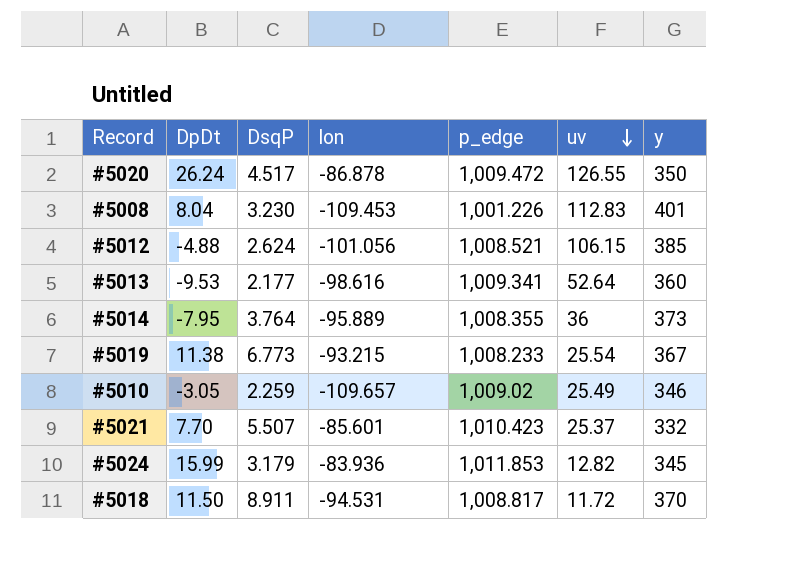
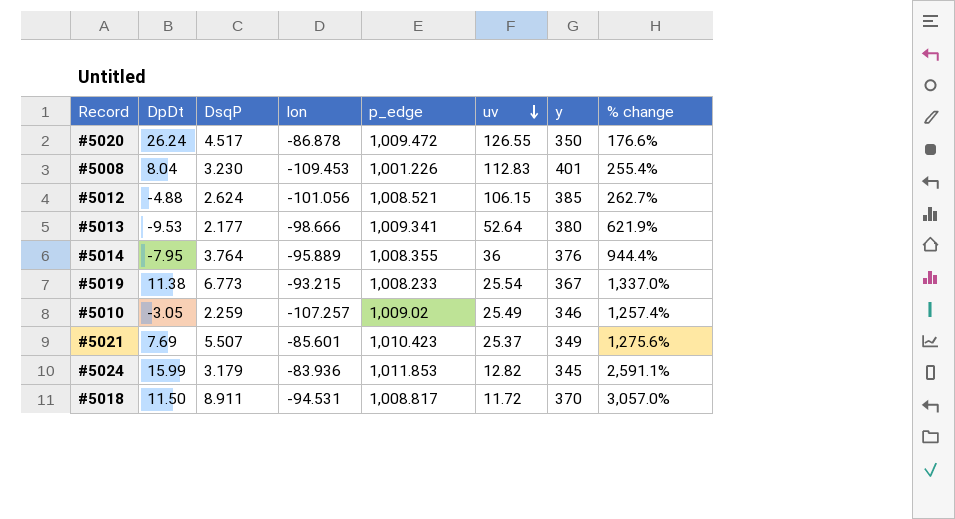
column % change | formula: none -> ([y] - [uv]) / [uv]
#5013 | lon: -98.616 -> -98.666
#5013 | y: 360 -> 380
#5014 | y: 373 -> 376
#5010 | lon: -109.657 -> -107.257
#5021 | DpDt: 7.70 -> 7.69
#5021 | y: 332 -> 349

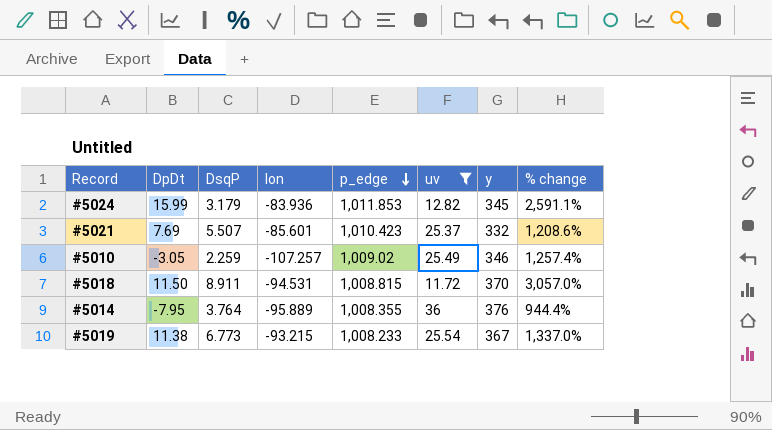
filter: none -> uv <= 36
row order: uv descending -> p_edge descending
#5021 | y: 349 -> 332
#5021 | % change: 1,275.6% -> 1,208.6%
#5018 | p_edge: 1,008.817 -> 1,008.815

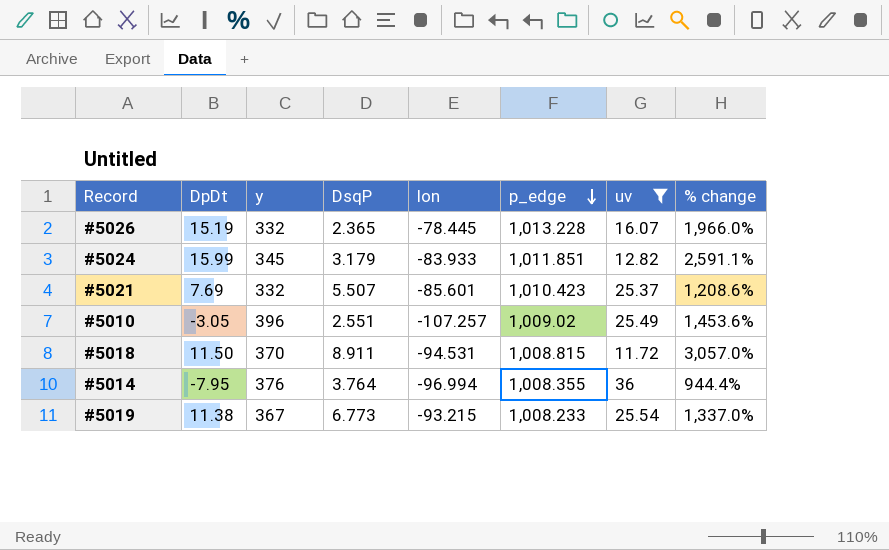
column y | position: 7 -> 3
row #5026: none -> 15.19 | 332 | 2.365 | -78.445 | 1,013.228 | 16.07 | 1,966.0%
#5024 | lon: -83.936 -> -83.933
#5024 | p_edge: 1,011.853 -> 1,011.851
#5010 | y: 346 -> 396
#5010 | DsqP: 2.259 -> 2.551
#5010 | % change: 1,257.4% -> 1,453.6%
#5014 | lon: -95.889 -> -96.994

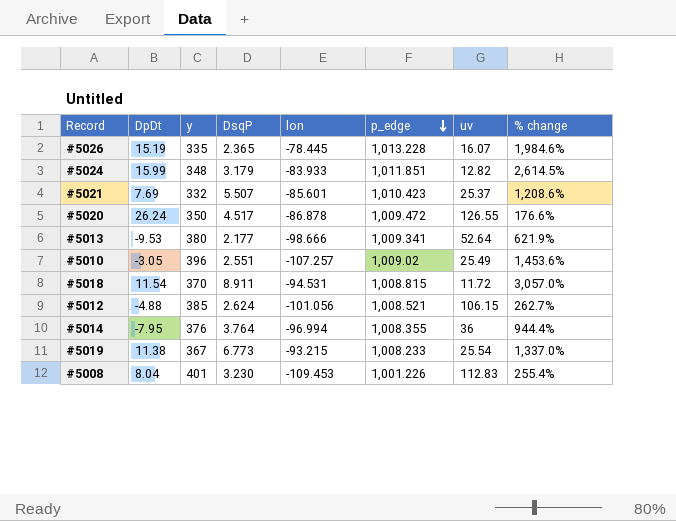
filter: uv <= 36 -> none
#5026 | y: 332 -> 335
#5026 | % change: 1,966.0% -> 1,984.6%
#5024 | y: 345 -> 348
#5024 | % change: 2,591.1% -> 2,614.5%
#5018 | DpDt: 11.50 -> 11.54

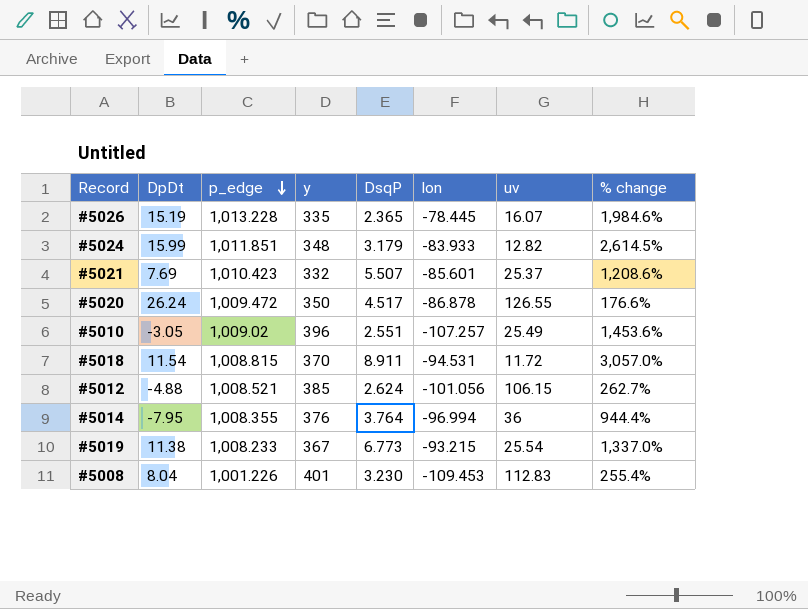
column p_edge | position: 6 -> 3
row #5013: -9.53 | 380 | 2.177 | -98.666 | 1,009.341 | 52.64 | 621.9% -> none

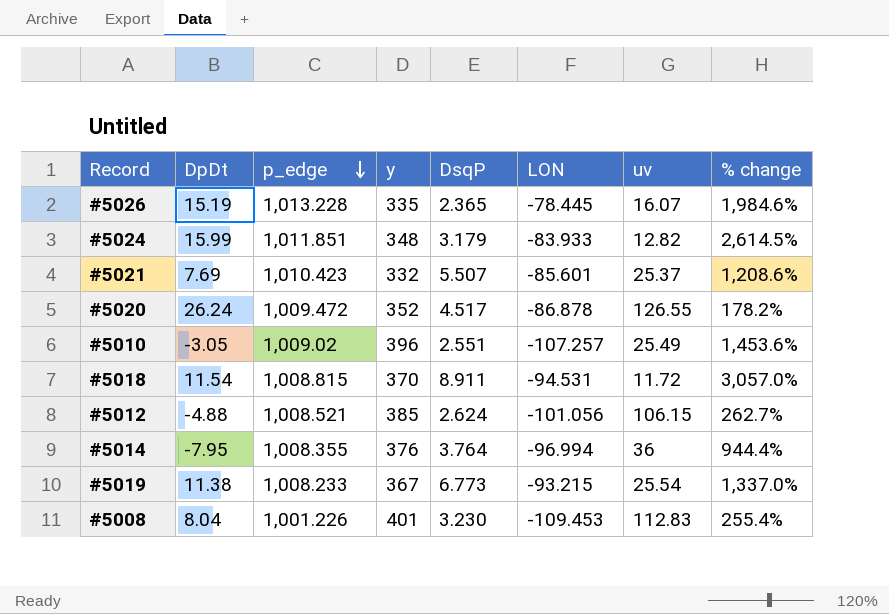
column name: lon -> LON
#5020 | y: 350 -> 352
#5020 | % change: 176.6% -> 178.2%

